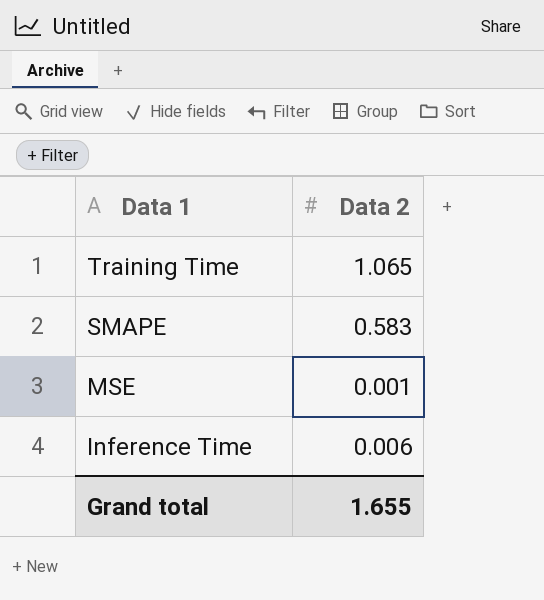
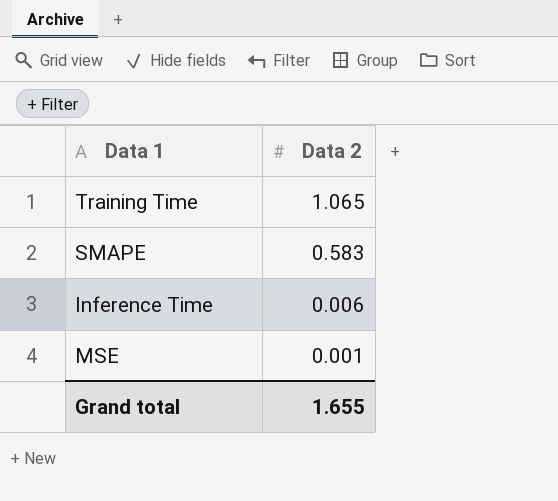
row order: Data 1 descending -> Data 2 descending

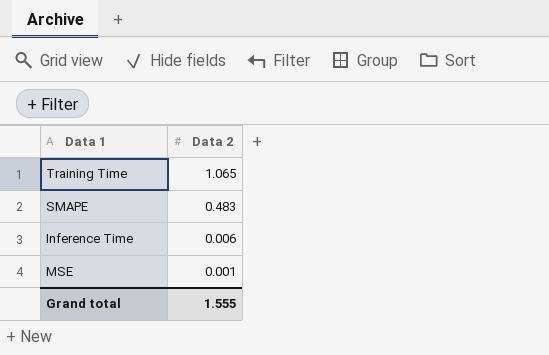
SMAPE | Data 2: 0.583 -> 0.483
Grand total | Data 2: 1.655 -> 1.555

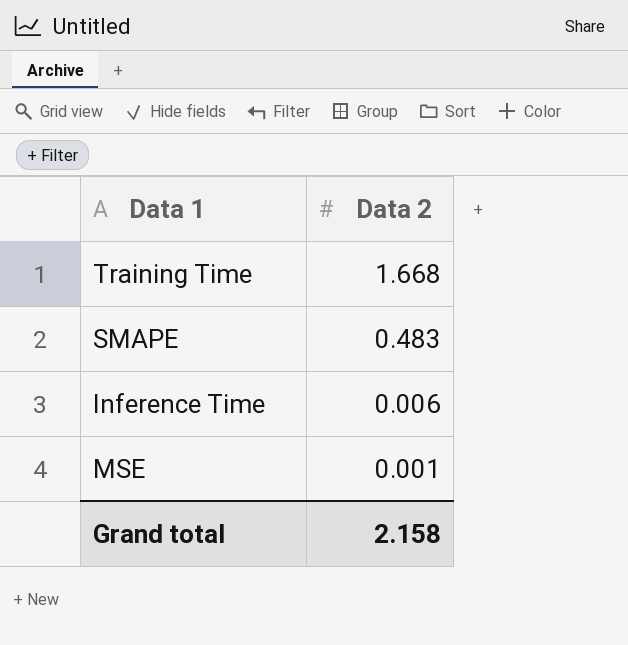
Training Time | Data 2: 1.065 -> 1.668
Grand total | Data 2: 1.555 -> 2.158

